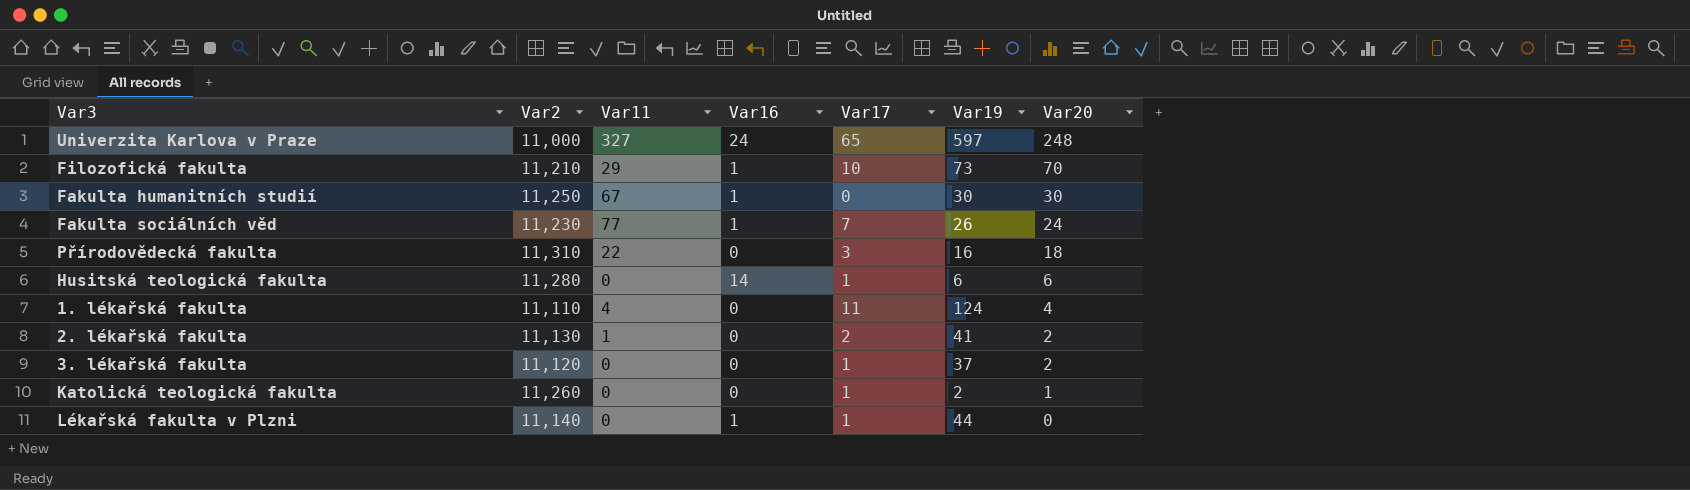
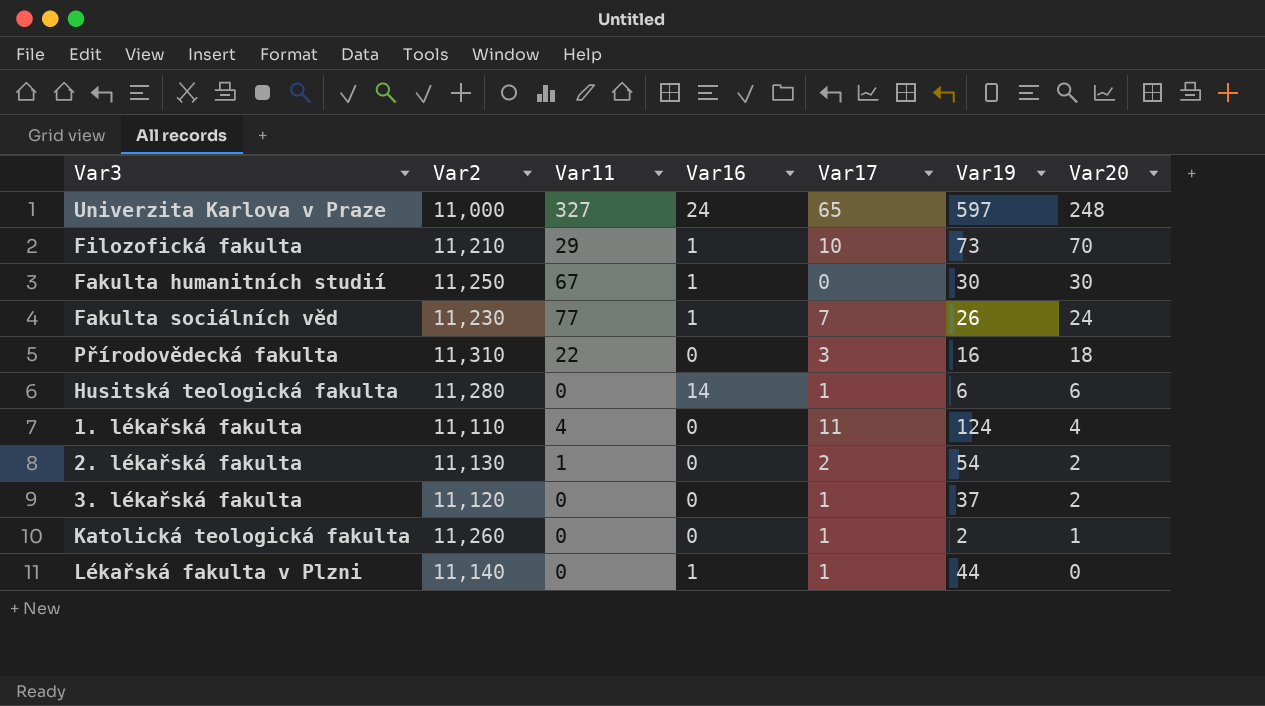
2. lékařská fakulta | Var19: 41 -> 54

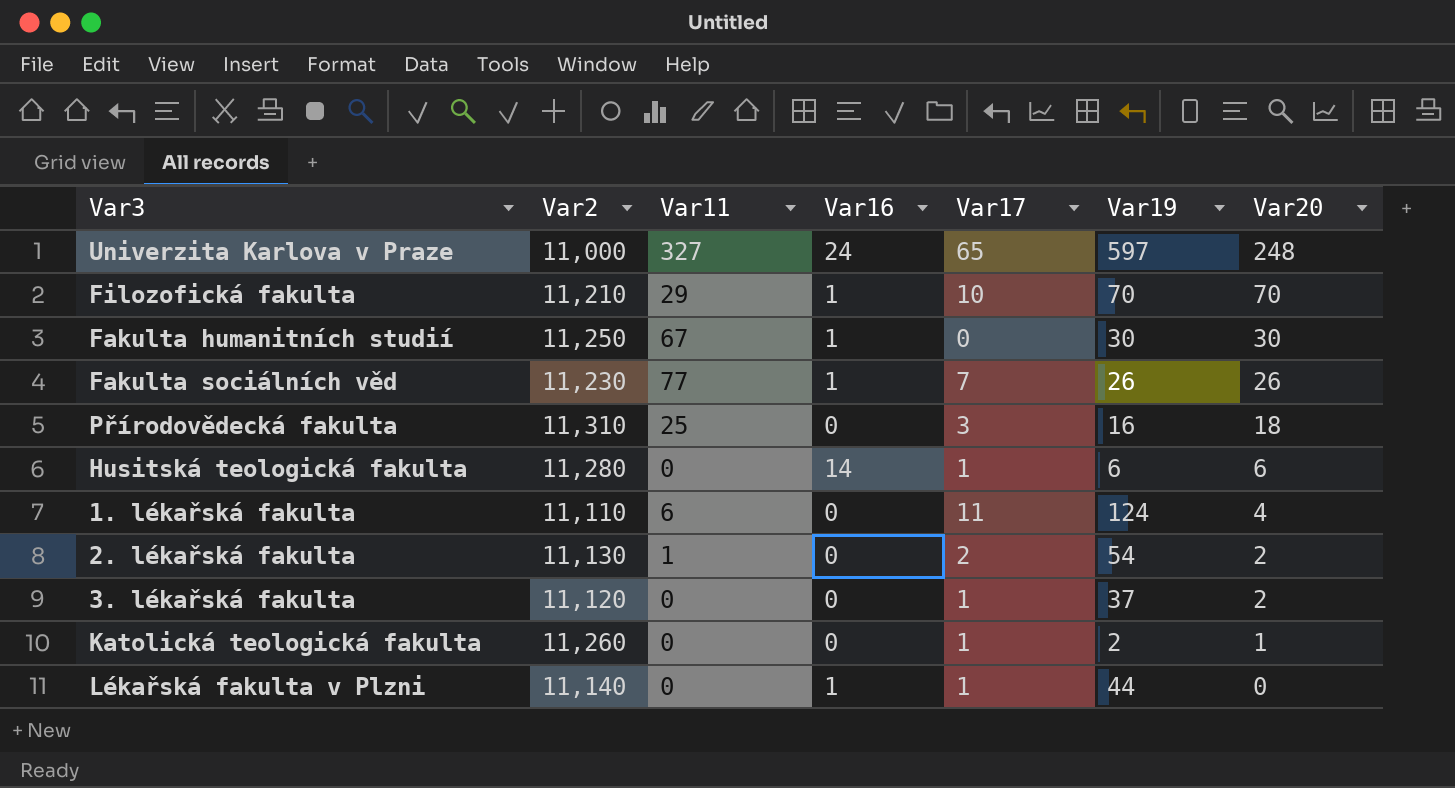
Filozofická fakulta | Var19: 73 -> 70
Fakulta sociálních věd | Var20: 24 -> 26
Přírodovědecká fakulta | Var11: 22 -> 25
1. lékařská fakulta | Var11: 4 -> 6

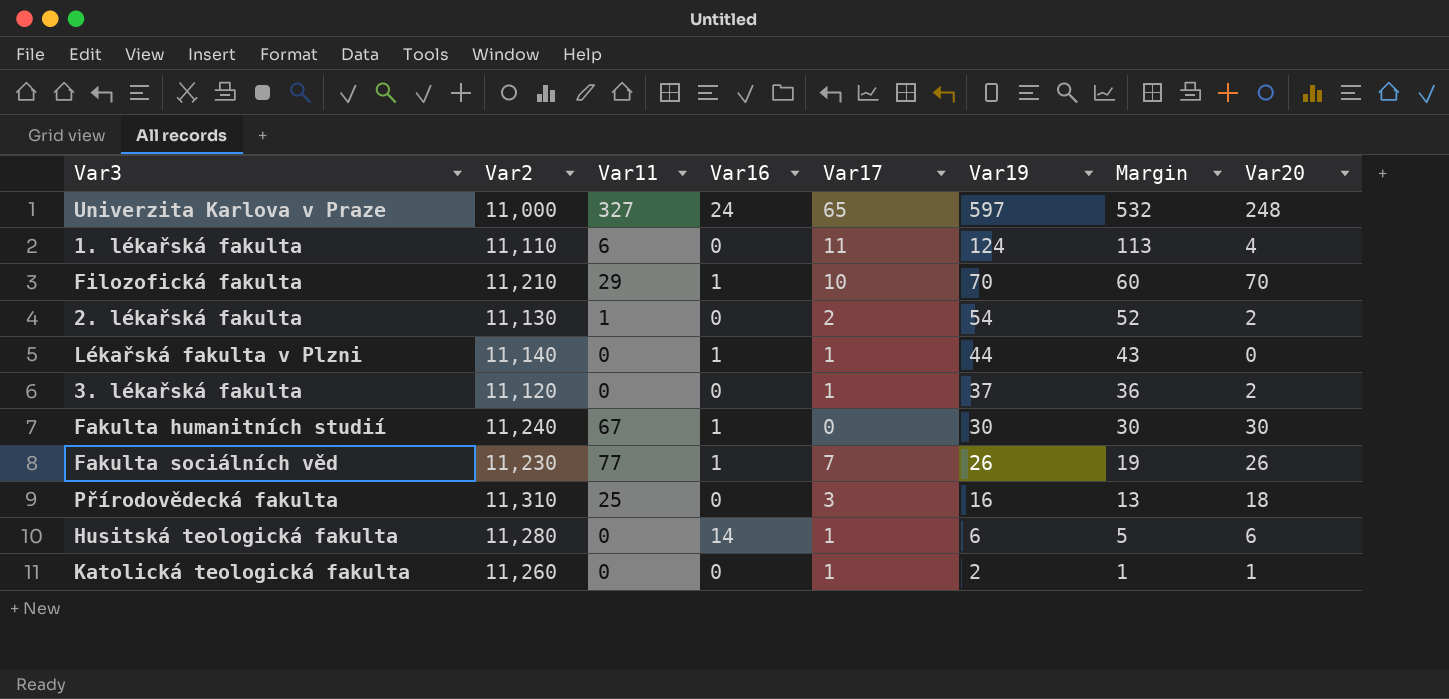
row order: Var20 descending -> Var19 descending
column Margin | formula: none -> [Var19] - [Var17]
Fakulta humanitních studií | Var2: 11,250 -> 11,240

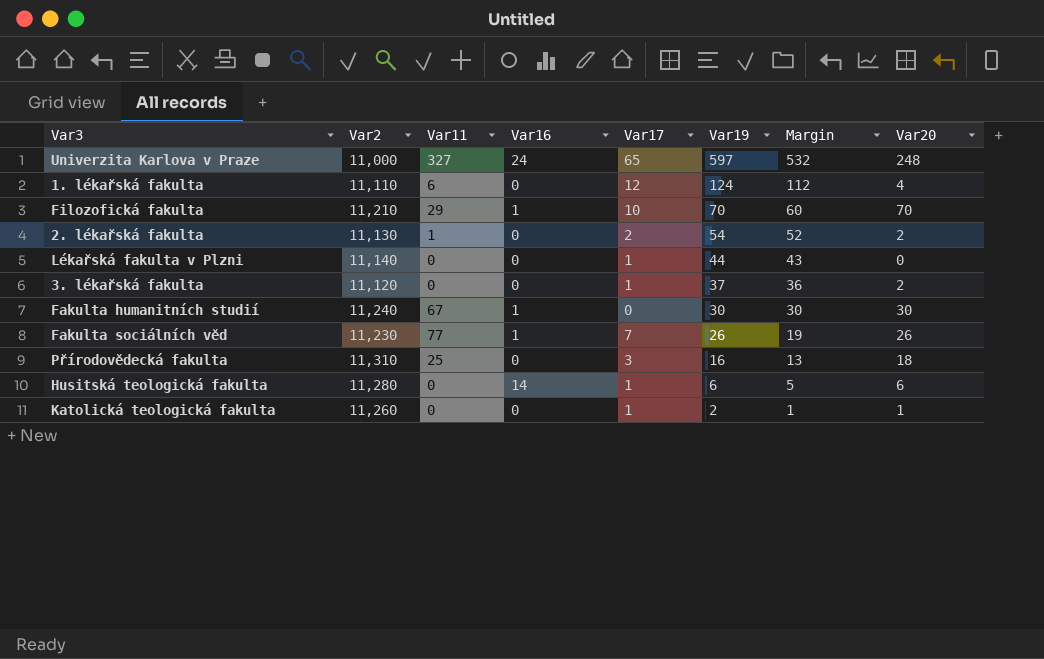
1. lékařská fakulta | Var17: 11 -> 12
1. lékařská fakulta | Margin: 113 -> 112
Lékařská fakulta v Plzni | Var16: 1 -> 0

